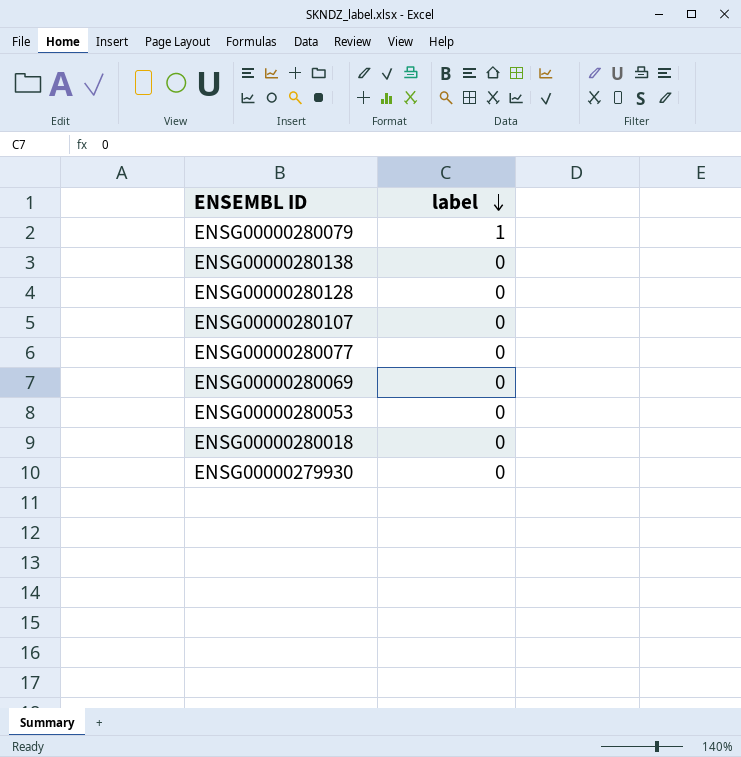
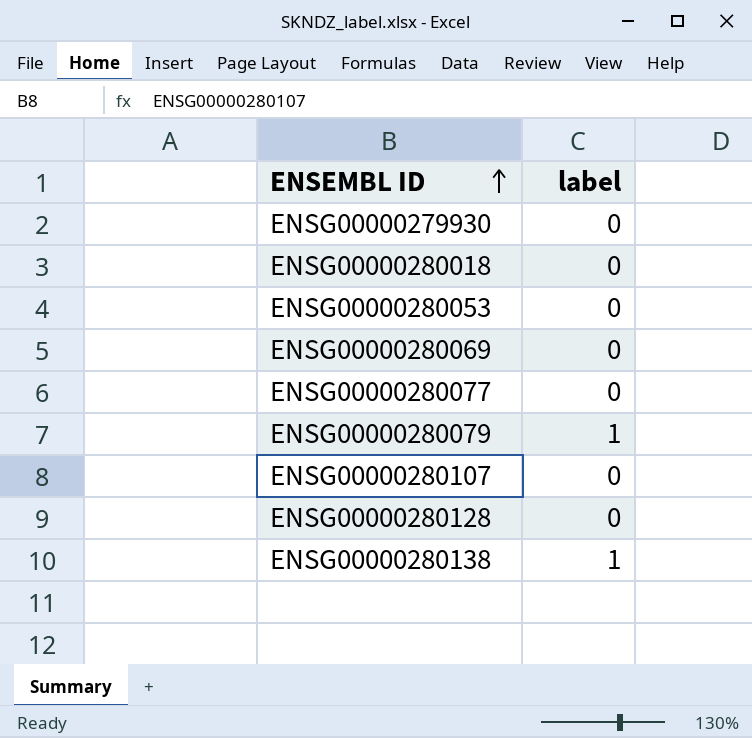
row order: label descending -> ENSEMBL ID ascending
ENSG00000280138 | label: 0 -> 1

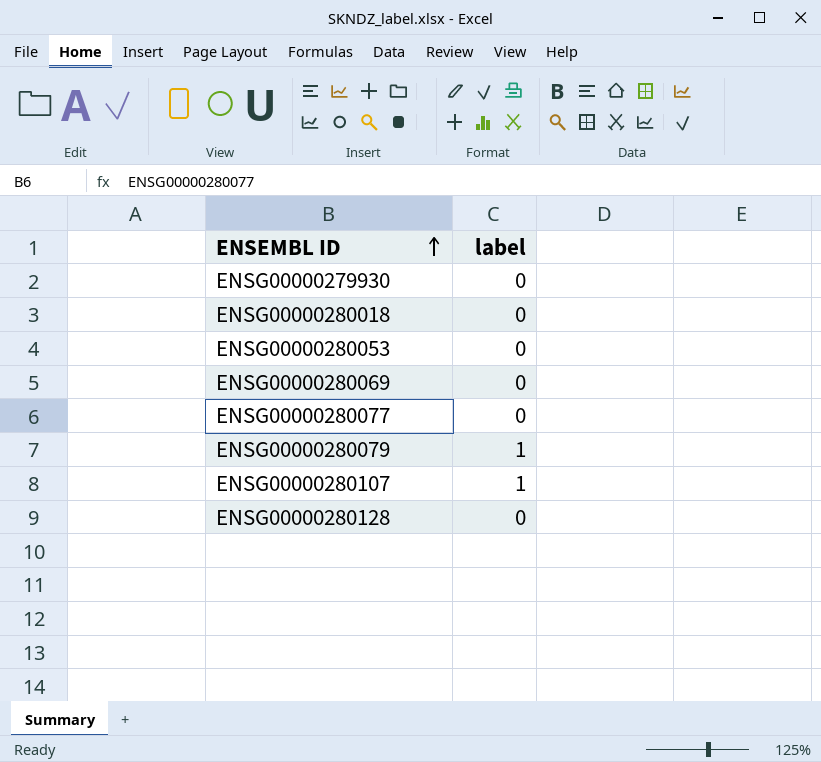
row ENSG00000280138: 1 -> none
ENSG00000280107 | label: 0 -> 1

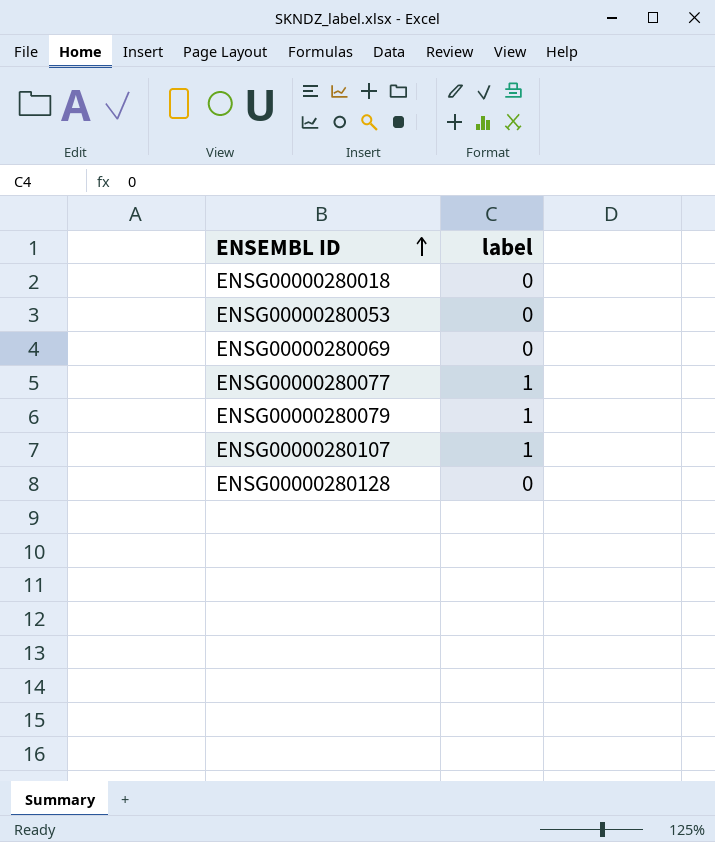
row ENSG00000279930: 0 -> none
ENSG00000280077 | label: 0 -> 1

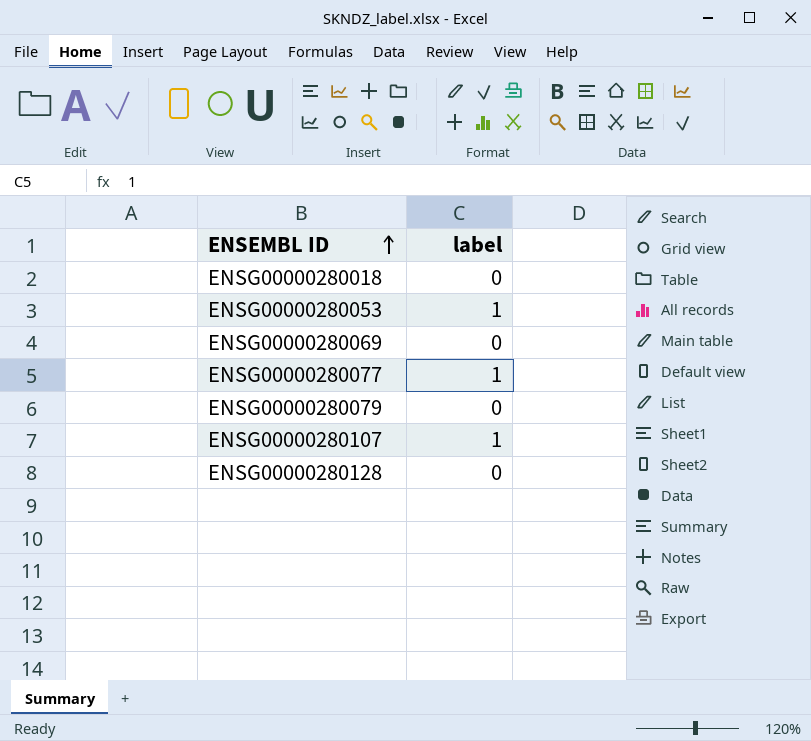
ENSG00000280053 | label: 0 -> 1
ENSG00000280079 | label: 1 -> 0

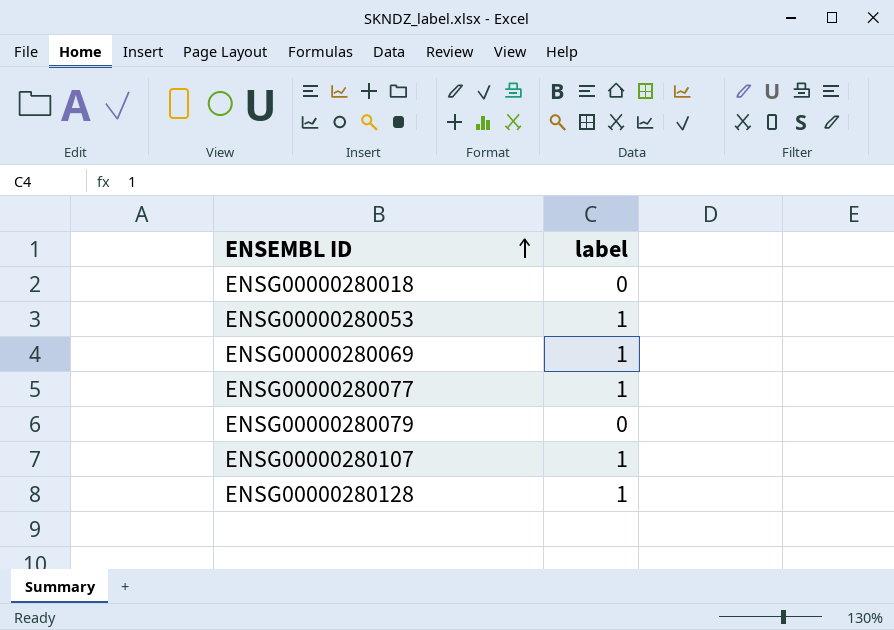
ENSG00000280069 | label: 0 -> 1
ENSG00000280128 | label: 0 -> 1

